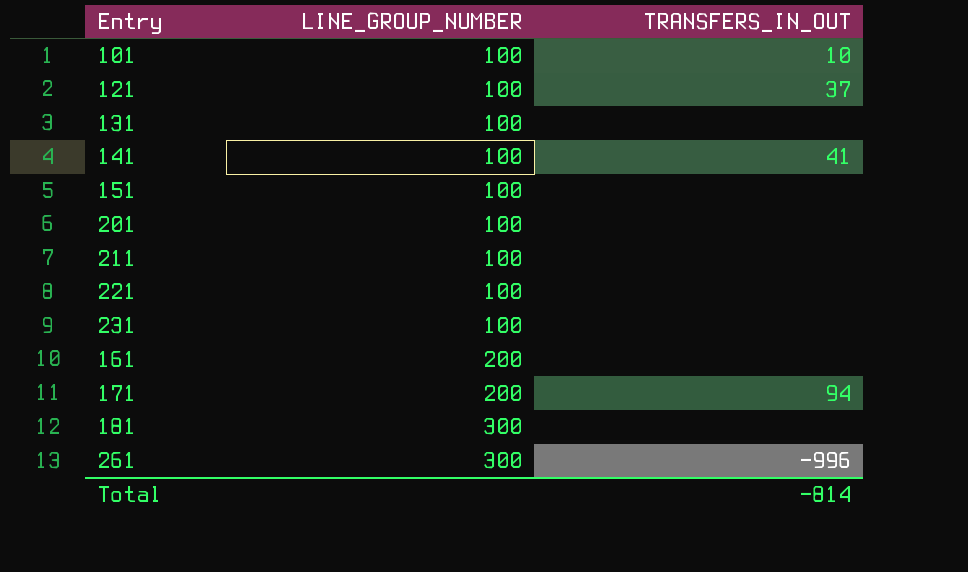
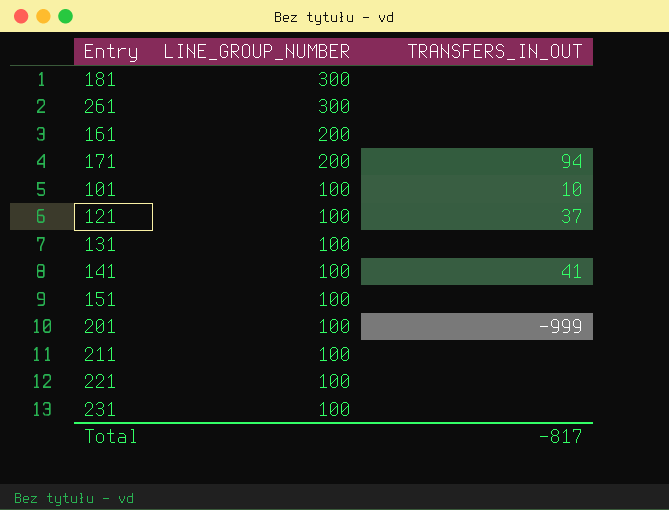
row order: LINE_GROUP_NUMBER ascending -> LINE_GROUP_NUMBER descending
261 | TRANSFERS_IN_OUT: -996 -> none
201 | TRANSFERS_IN_OUT: none -> -999
Total | TRANSFERS_IN_OUT: -814 -> -817

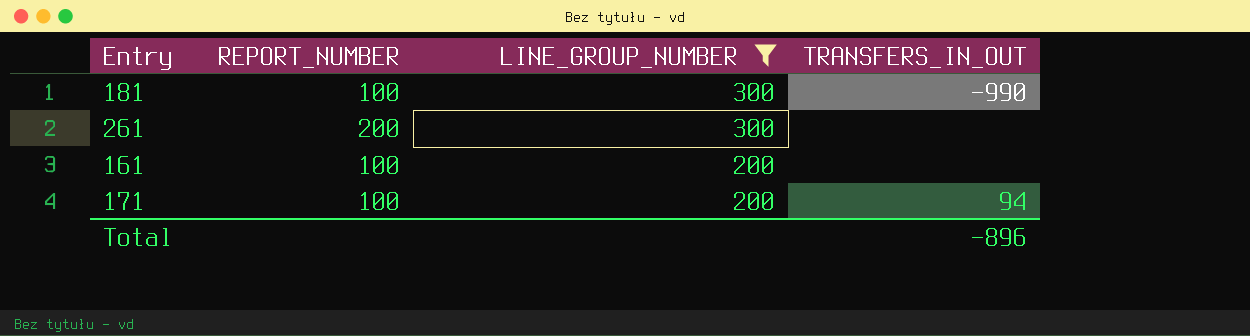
filter: none -> LINE_GROUP_NUMBER != 100
column REPORT_NUMBER | position: none -> 2
181 | TRANSFERS_IN_OUT: none -> -990
Total | TRANSFERS_IN_OUT: -817 -> -896

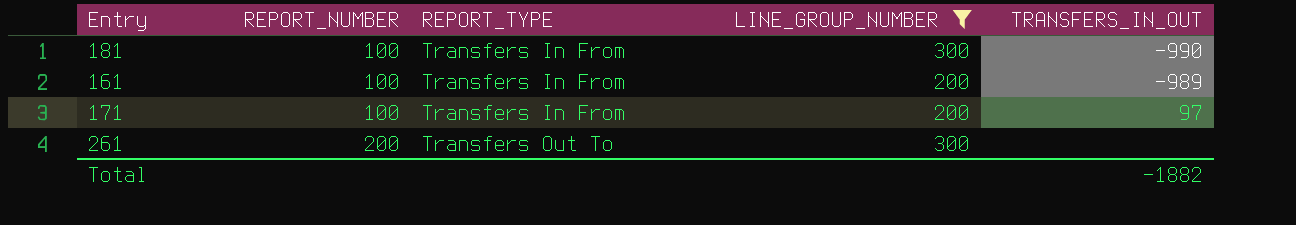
row order: LINE_GROUP_NUMBER descending -> REPORT_NUMBER ascending
column REPORT_TYPE | position: none -> 3
161 | TRANSFERS_IN_OUT: none -> -989
171 | TRANSFERS_IN_OUT: 94 -> 97
Total | TRANSFERS_IN_OUT: -896 -> -1882

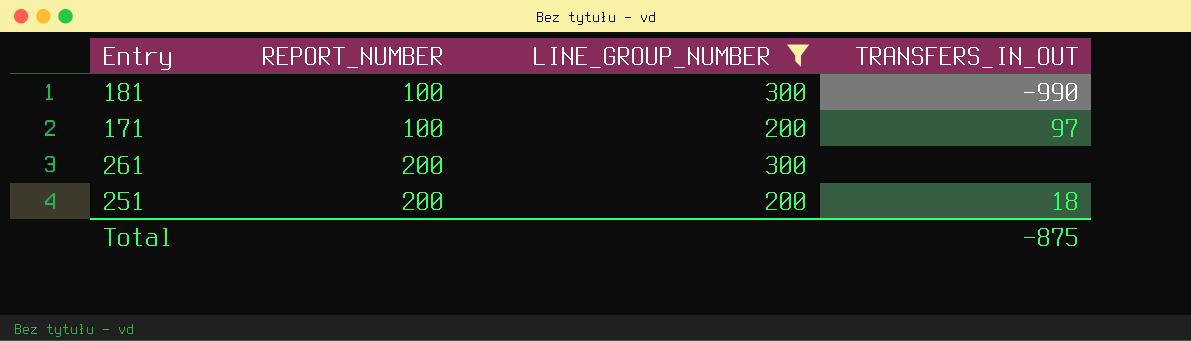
column REPORT_TYPE | position: 3 -> none
row 161: 100 | Transfers In From | 200 | -989 -> none
row 251: none -> 200 | 200 | 18
Total | TRANSFERS_IN_OUT: -1882 -> -875

